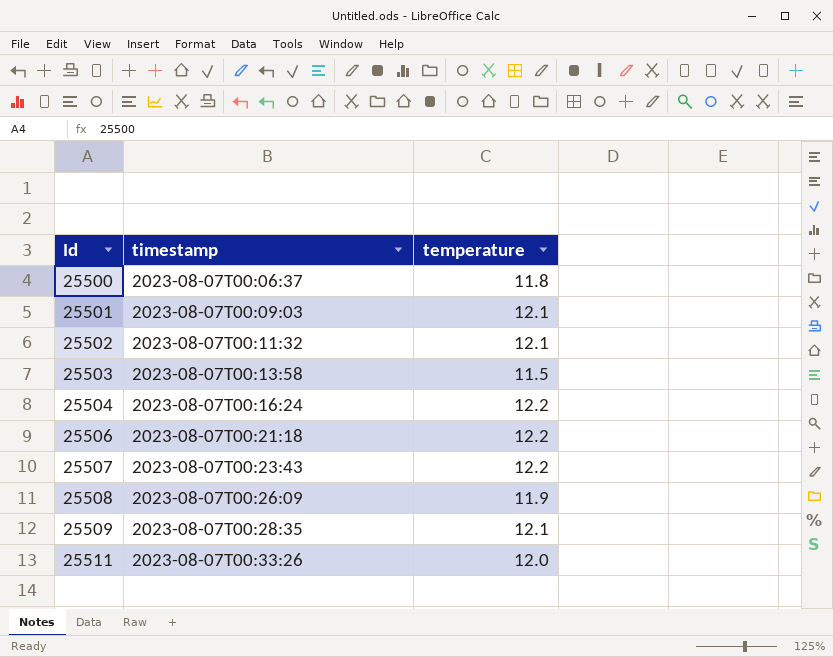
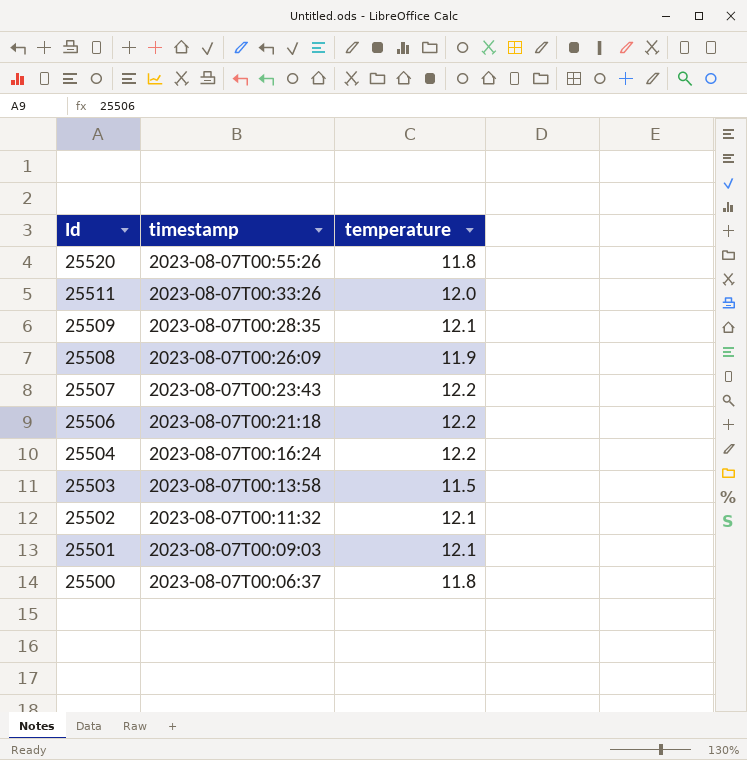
row order: Id ascending -> Id descending
row 25520: none -> 2023-08-07T00:55:26 | 11.8

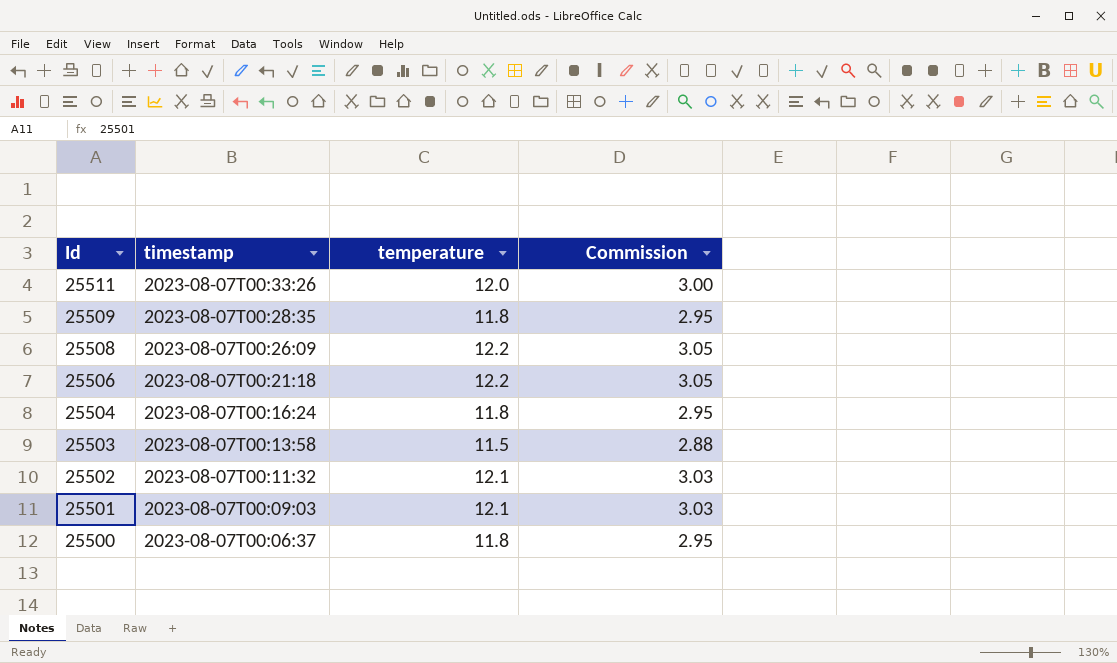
column Commission | formula: none -> [temperature] * 0.25
row 25520: 2023-08-07T00:55:26 | 11.8 -> none
row 25507: 2023-08-07T00:23:43 | 12.2 -> none
25509 | temperature: 12.1 -> 11.8
25508 | temperature: 11.9 -> 12.2
25504 | temperature: 12.2 -> 11.8

